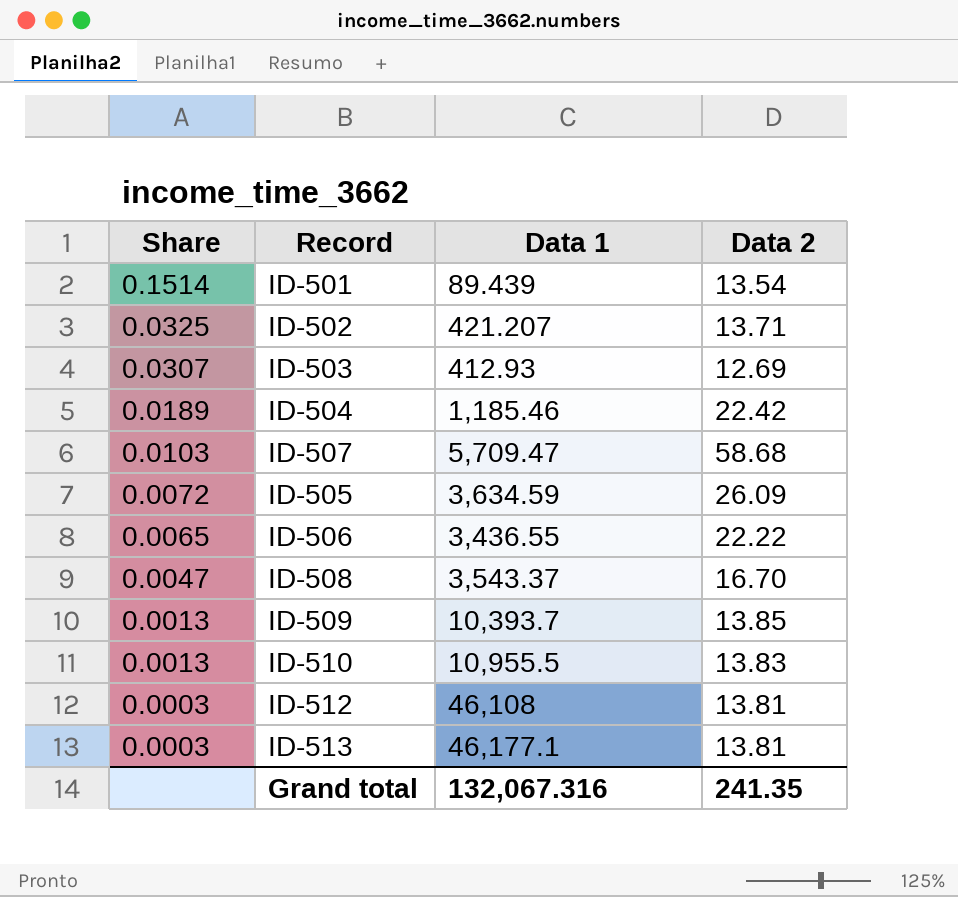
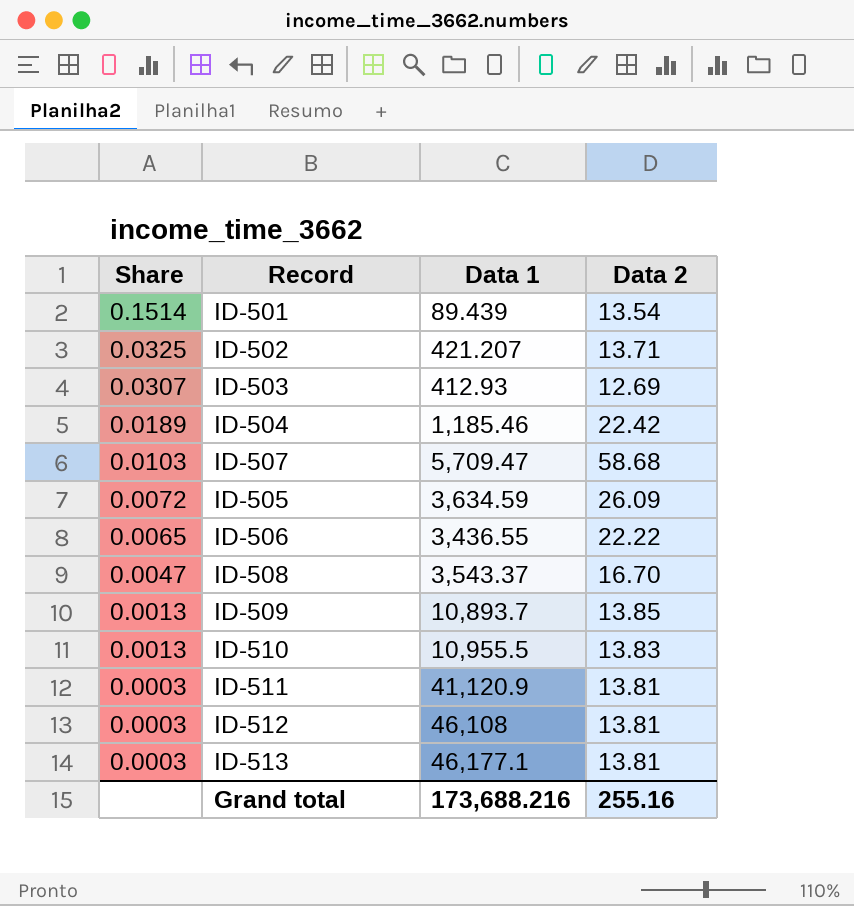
ID-509 | Data 1: 10,393.7 -> 10,893.7
row ID-511: none -> 0.0003 | 41,120.9 | 13.81
Grand total | Data 1: 132,067.316 -> 173,688.216
Grand total | Data 2: 241.35 -> 255.16

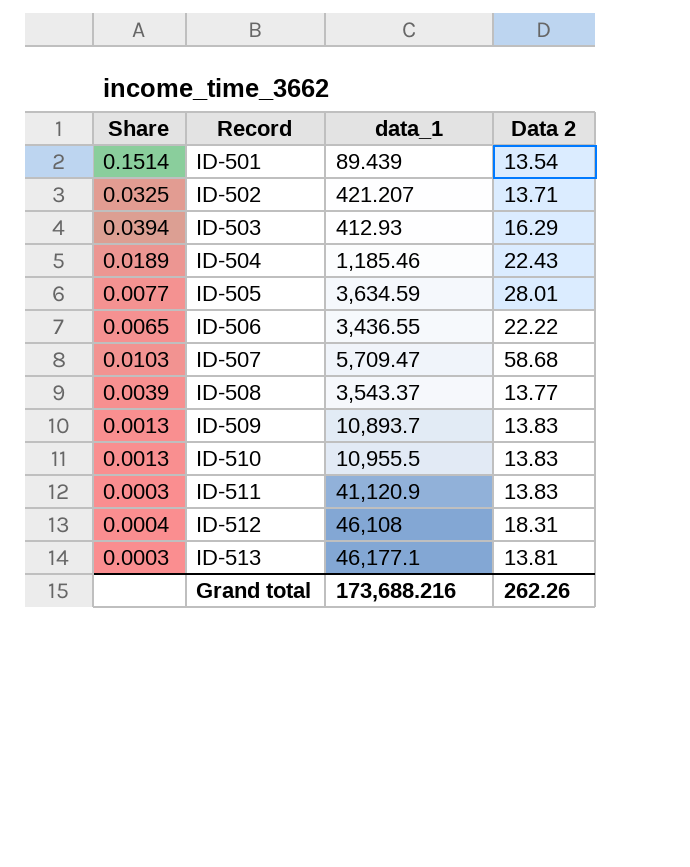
row order: Share descending -> Record ascending
column name: Data 1 -> data_1
ID-503 | Share: 0.0307 -> 0.0394
ID-503 | Data 2: 12.69 -> 16.29
ID-504 | Data 2: 22.42 -> 22.43
ID-505 | Share: 0.0072 -> 0.0077
ID-505 | Data 2: 26.09 -> 28.01
ID-508 | Share: 0.0047 -> 0.0039
ID-508 | Data 2: 16.70 -> 13.77
ID-509 | Data 2: 13.85 -> 13.83
ID-511 | Data 2: 13.81 -> 13.83
ID-512 | Share: 0.0003 -> 0.0004
ID-512 | Data 2: 13.81 -> 18.31
Grand total | Data 2: 255.16 -> 262.26

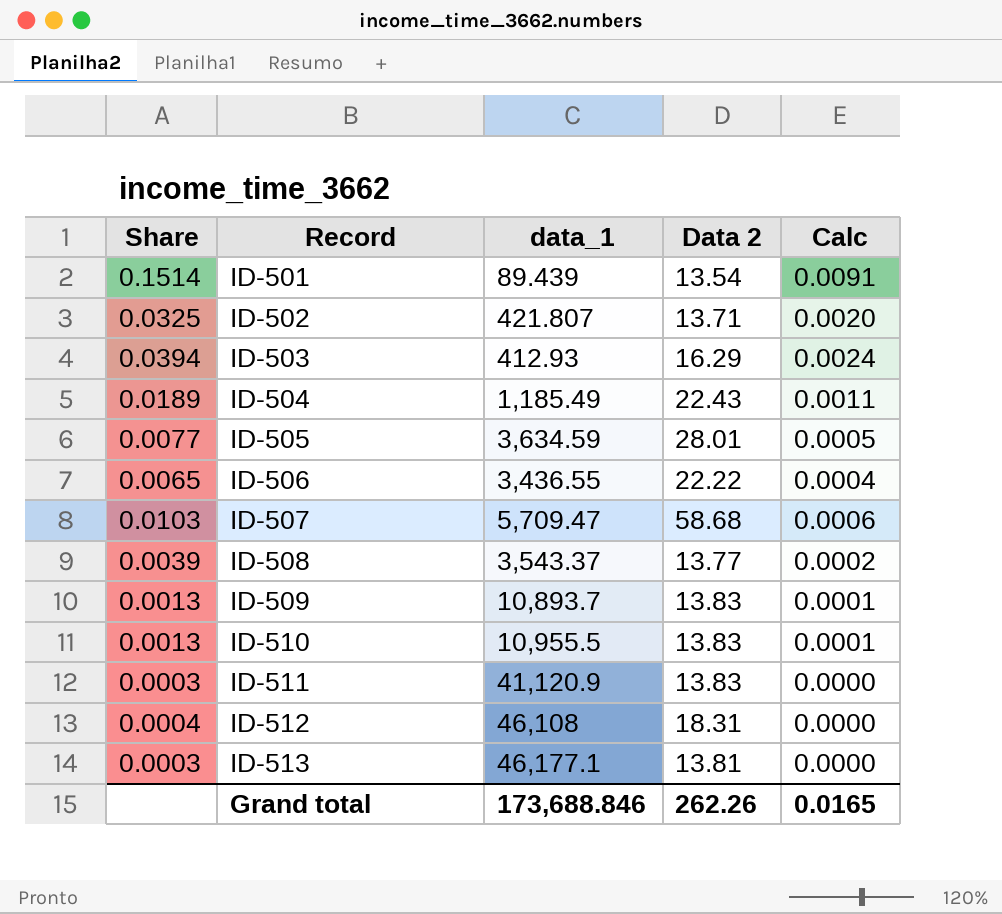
column Calc | formula: none -> [Share] * 0.06
ID-502 | data_1: 421.207 -> 421.807
ID-504 | data_1: 1,185.46 -> 1,185.49
Grand total | data_1: 173,688.216 -> 173,688.846

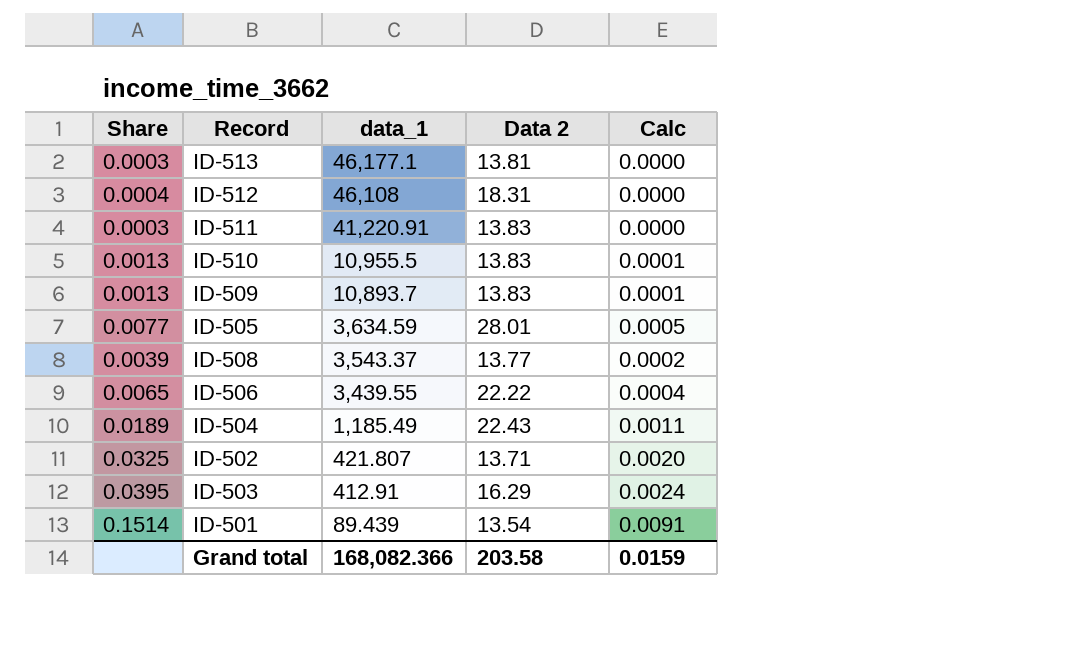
row order: Record ascending -> data_1 descending
row ID-507: 0.0103 | 5,709.47 | 58.68 | 0.0006 -> none
ID-511 | data_1: 41,120.9 -> 41,220.91
ID-506 | data_1: 3,436.55 -> 3,439.55
ID-503 | Share: 0.0394 -> 0.0395
ID-503 | data_1: 412.93 -> 412.91
Grand total | data_1: 173,688.846 -> 168,082.366
Grand total | Data 2: 262.26 -> 203.58
Grand total | Calc: 0.0165 -> 0.0159

